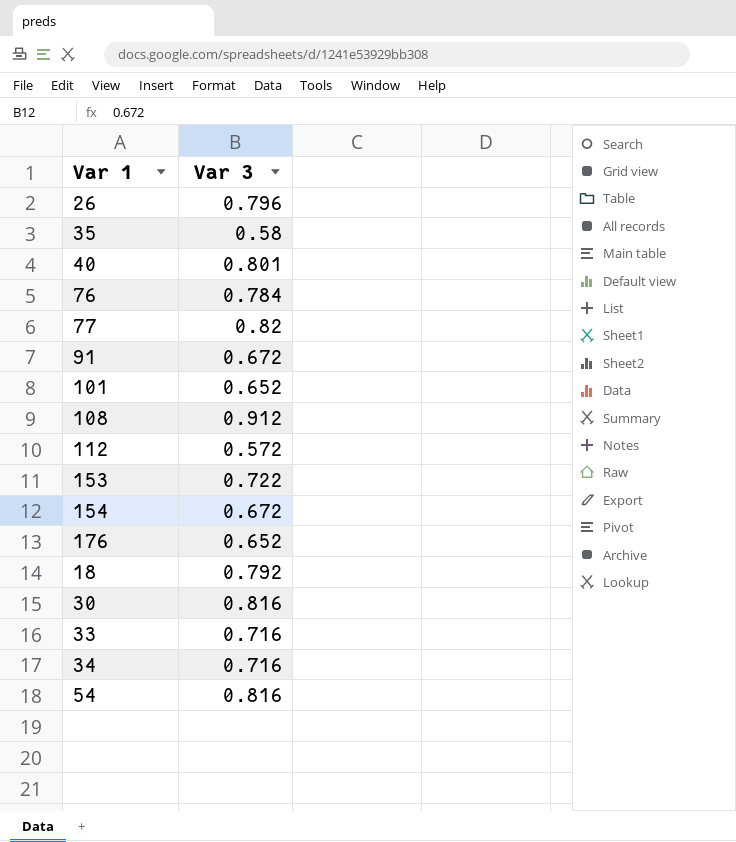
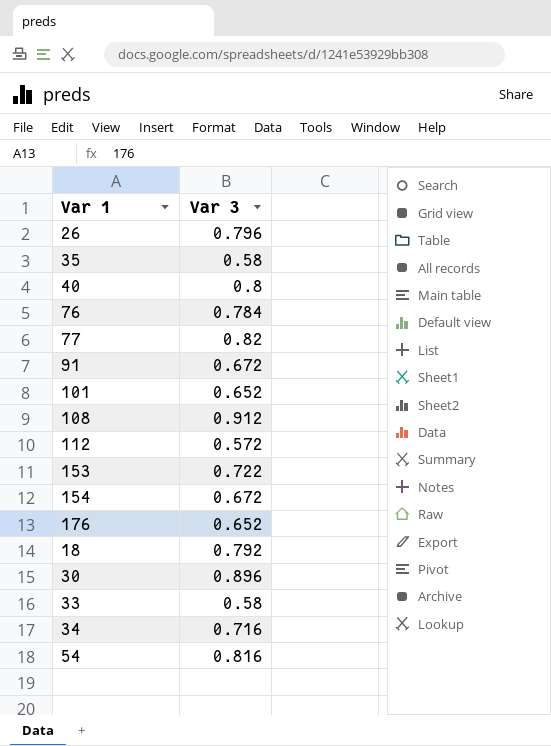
40 | Var 3: 0.801 -> 0.8
30 | Var 3: 0.816 -> 0.896
33 | Var 3: 0.716 -> 0.58

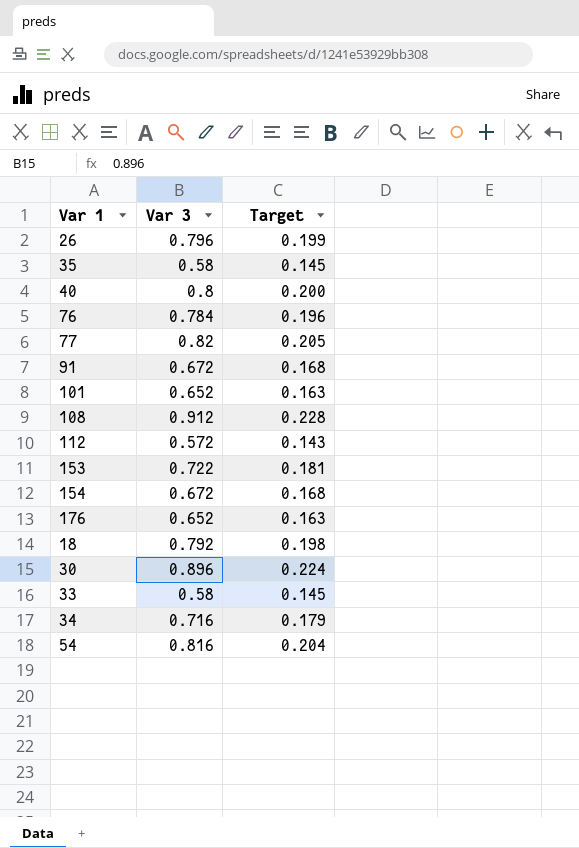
column Target | formula: none -> [Var 3] * 0.25

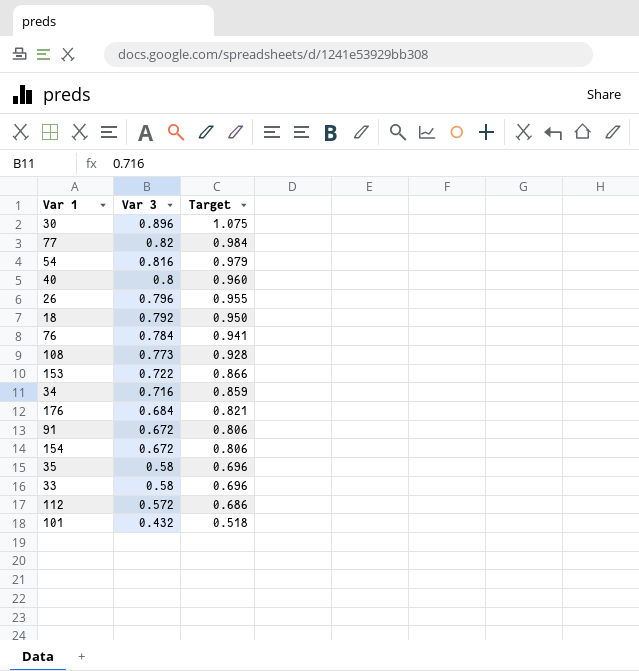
row order: none -> Var 3 descending
column Target | formula: [Var 3] * 0.25 -> [Var 3] * 1.2
108 | Var 3: 0.912 -> 0.773
176 | Var 3: 0.652 -> 0.684
101 | Var 3: 0.652 -> 0.432

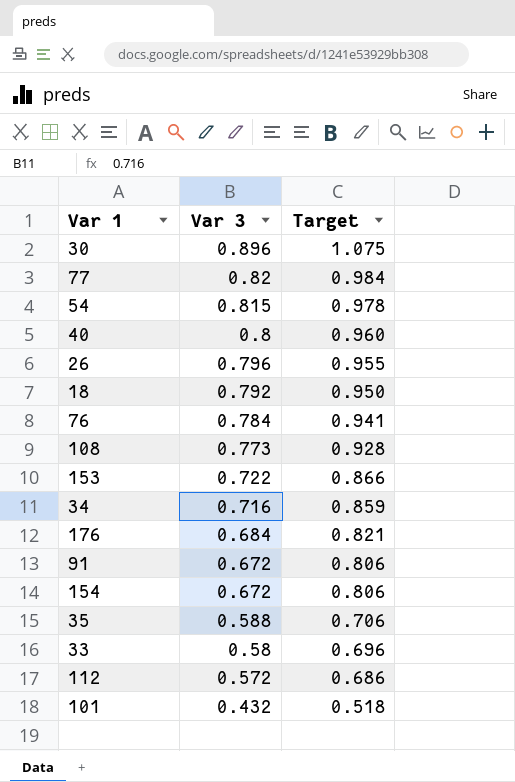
54 | Var 3: 0.816 -> 0.815
54 | Target: 0.979 -> 0.978
35 | Var 3: 0.58 -> 0.588
35 | Target: 0.696 -> 0.706

